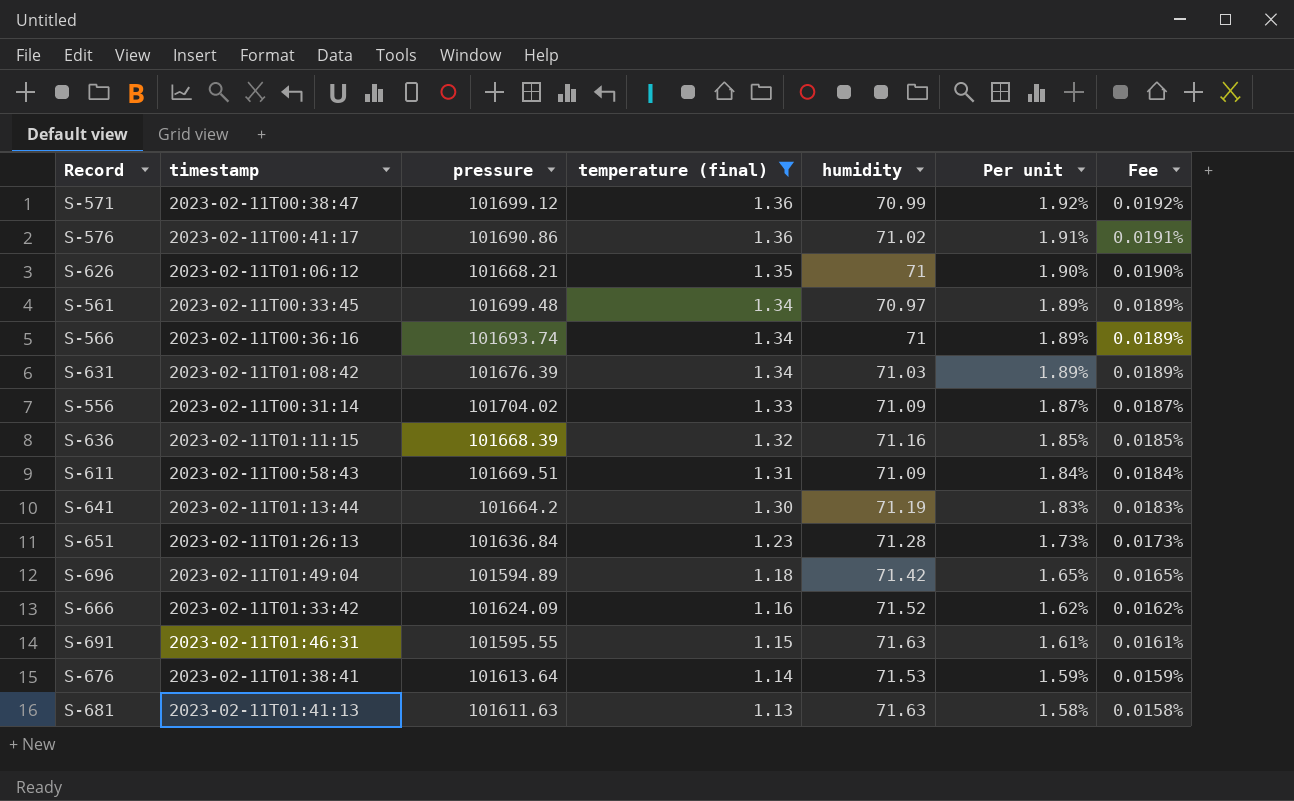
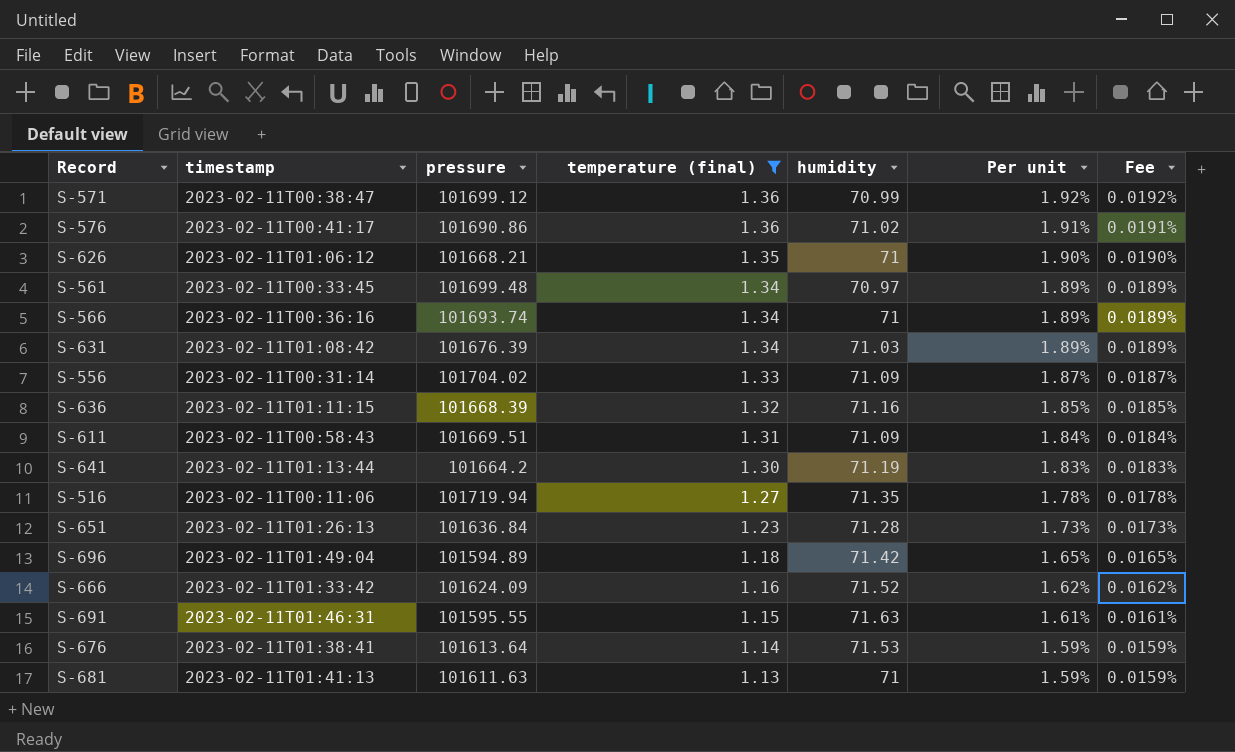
row S-516: none -> 2023-02-11T00:11:06 | 101719.94 | 1.27 | 71.35 | 1.78% | 0.0178%
S-681 | humidity: 71.63 -> 71
S-681 | Per unit: 1.58% -> 1.59%
S-681 | Fee: 0.0158% -> 0.0159%

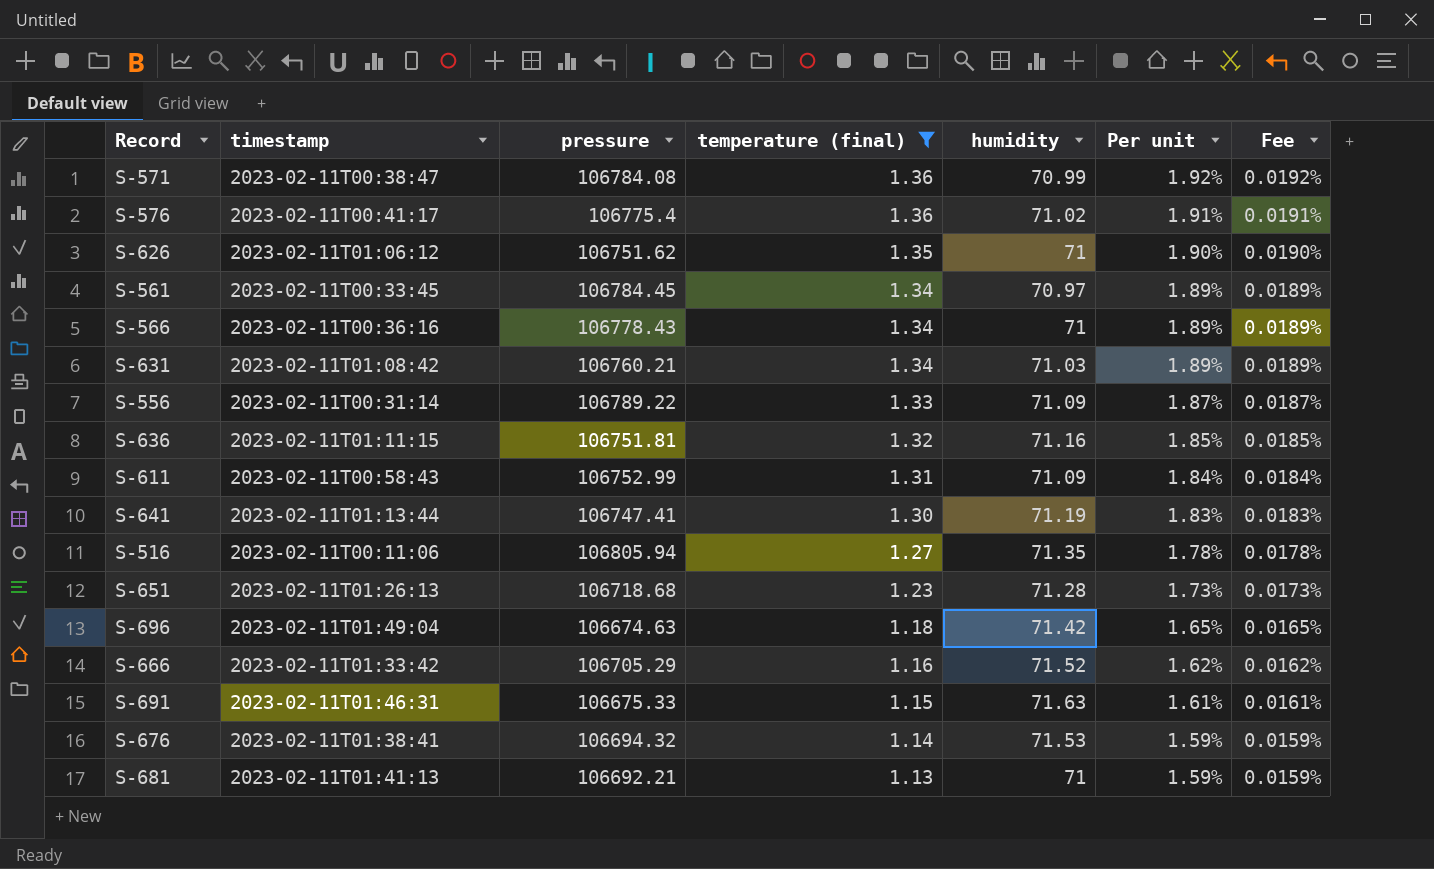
S-571 | pressure: 101699.12 -> 106784.08
S-576 | pressure: 101690.86 -> 106775.4
S-626 | pressure: 101668.21 -> 106751.62
S-561 | pressure: 101699.48 -> 106784.45
S-566 | pressure: 101693.74 -> 106778.43
S-631 | pressure: 101676.39 -> 106760.21
S-556 | pressure: 101704.02 -> 106789.22
S-636 | pressure: 101668.39 -> 106751.81
S-611 | pressure: 101669.51 -> 106752.99
S-641 | pressure: 101664.2 -> 106747.41
S-516 | pressure: 101719.94 -> 106805.94
S-651 | pressure: 101636.84 -> 106718.68
S-696 | pressure: 101594.89 -> 106674.63
S-666 | pressure: 101624.09 -> 106705.29
S-691 | pressure: 101595.55 -> 106675.33
S-676 | pressure: 101613.64 -> 106694.32
S-681 | pressure: 101611.63 -> 106692.21

